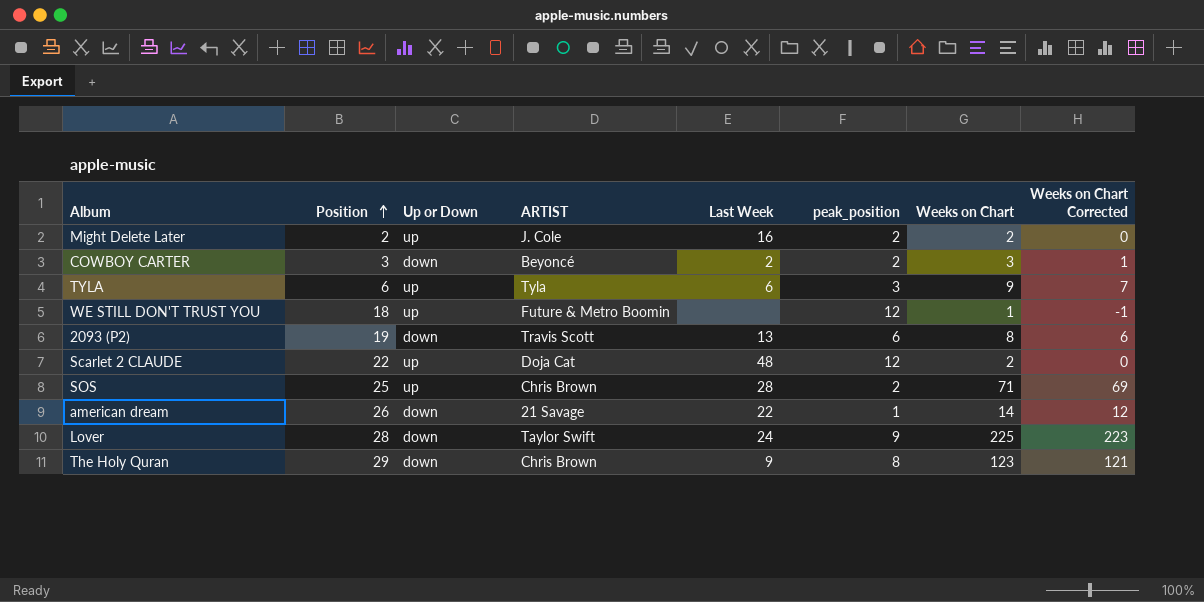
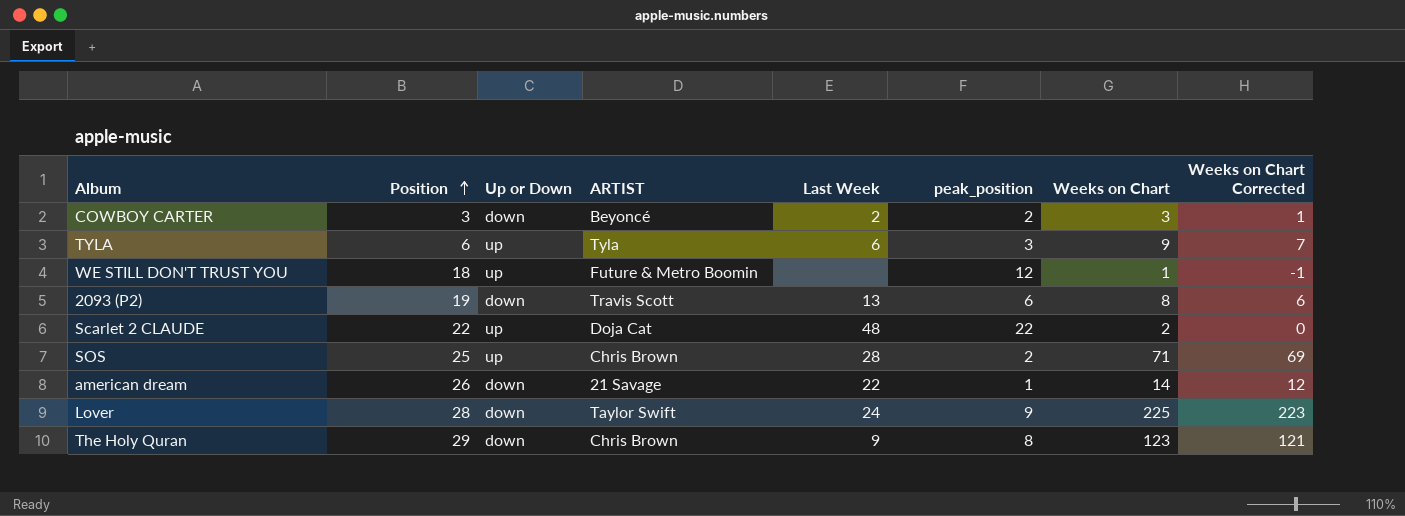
row Might Delete Later: 2 | up | J. Cole | 16 | 2 | 2 | 0 -> none
Scarlet 2 CLAUDE | peak_position: 12 -> 22

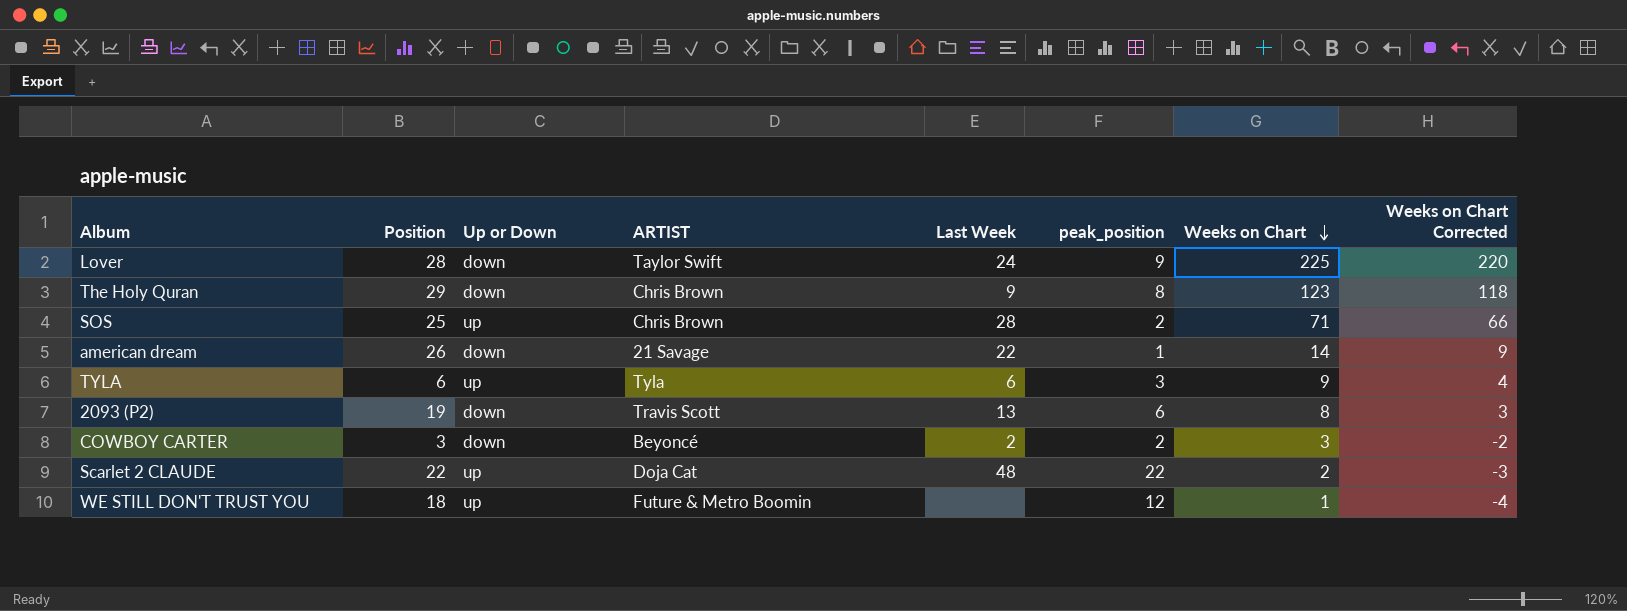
row order: Position ascending -> Weeks on Chart descending
column Weeks on Chart Corrected | formula: [Weeks on Chart] - 2 -> [Weeks on Chart] - 5

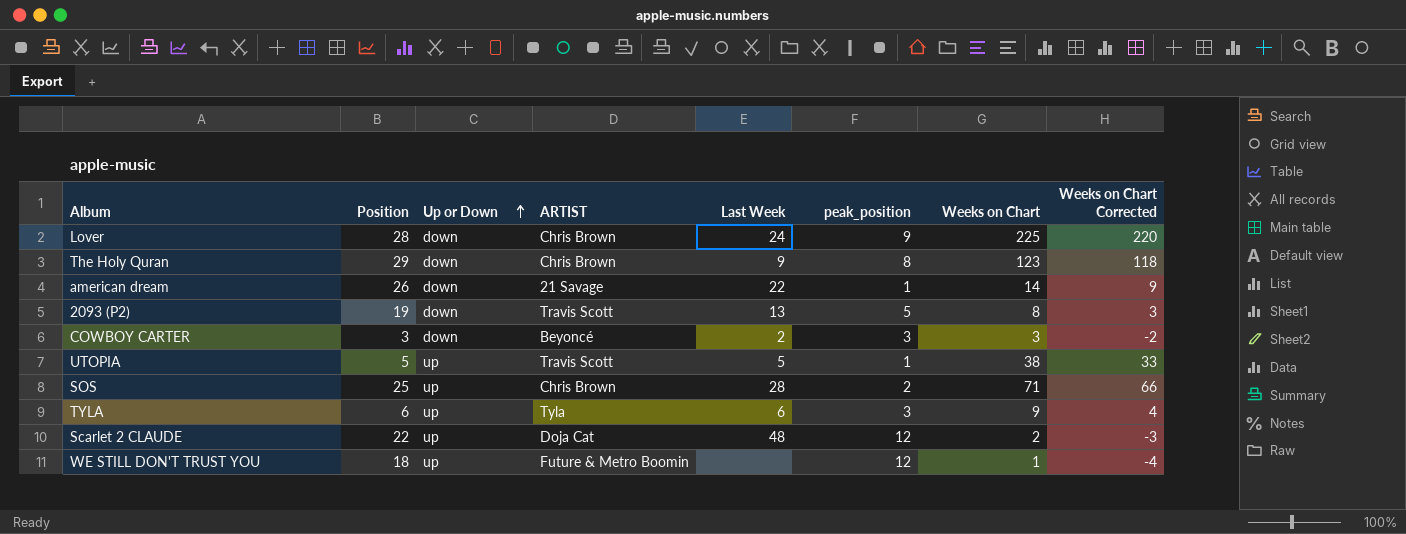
row order: Weeks on Chart descending -> Up or Down ascending
Lover | ARTIST: Taylor Swift -> Chris Brown
2093 (P2) | peak_position: 6 -> 5
COWBOY CARTER | peak_position: 2 -> 3
row UTOPIA: none -> 5 | up | Travis Scott | 5 | 1 | 38 | 33
Scarlet 2 CLAUDE | peak_position: 22 -> 12

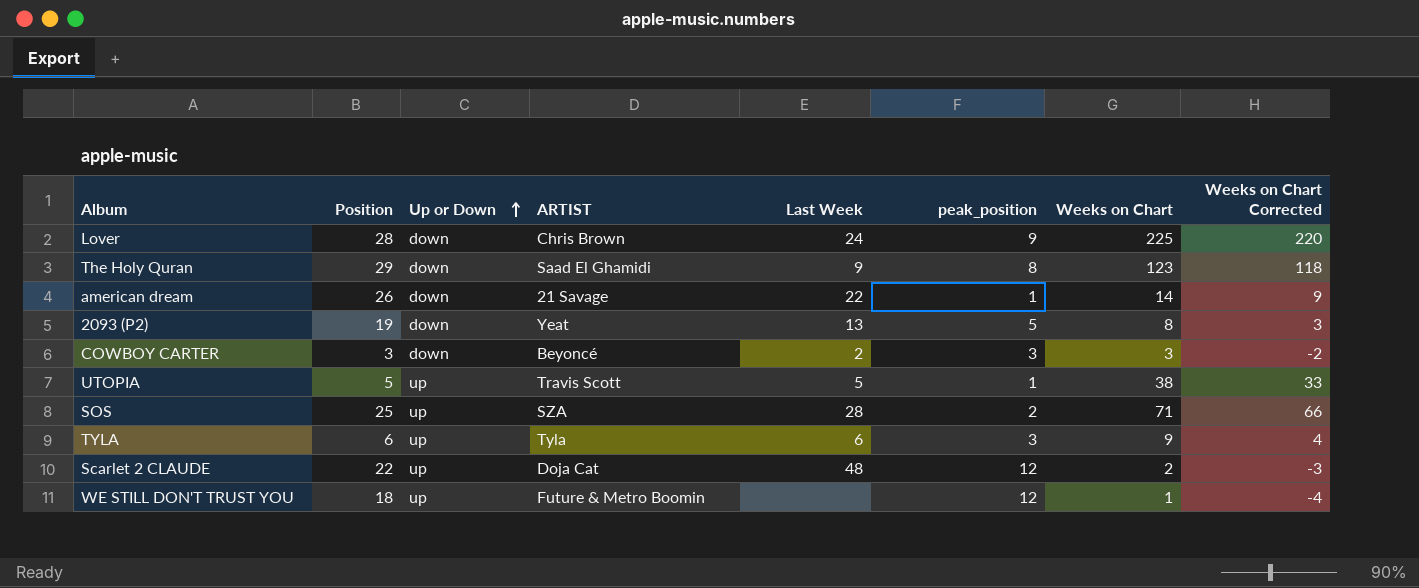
The Holy Quran | ARTIST: Chris Brown -> Saad El Ghamidi
2093 (P2) | ARTIST: Travis Scott -> Yeat
SOS | ARTIST: Chris Brown -> SZA

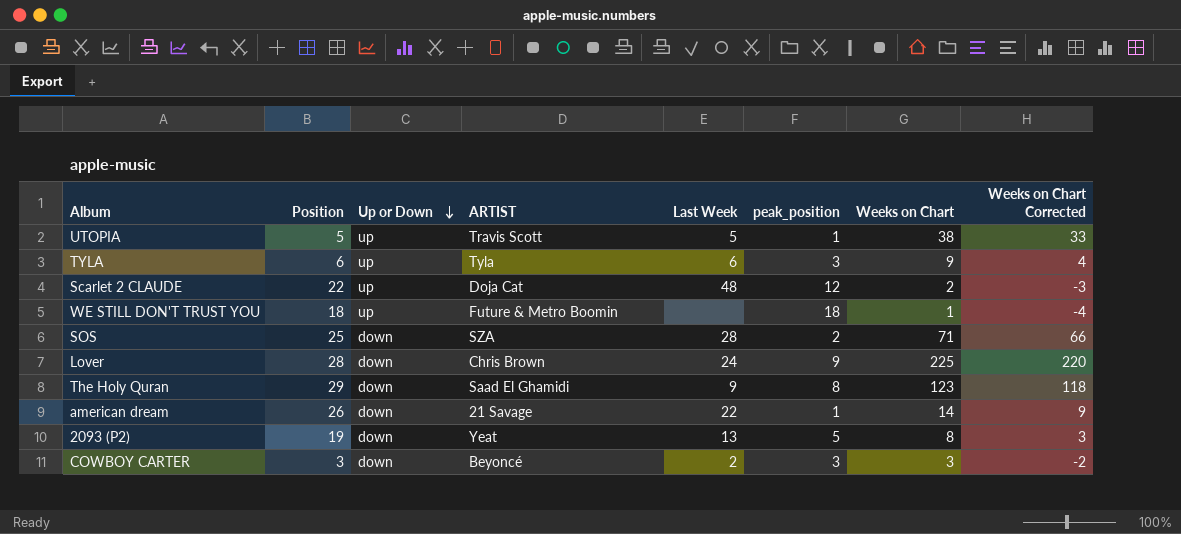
row order: Up or Down ascending -> Up or Down descending
WE STILL DON'T TRUST YOU | peak_position: 12 -> 18
SOS | Up or Down: up -> down

